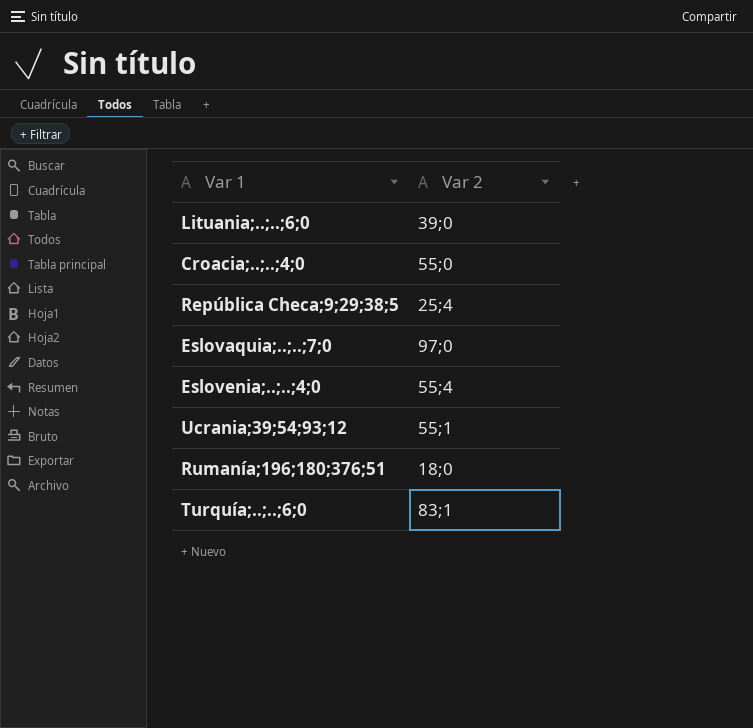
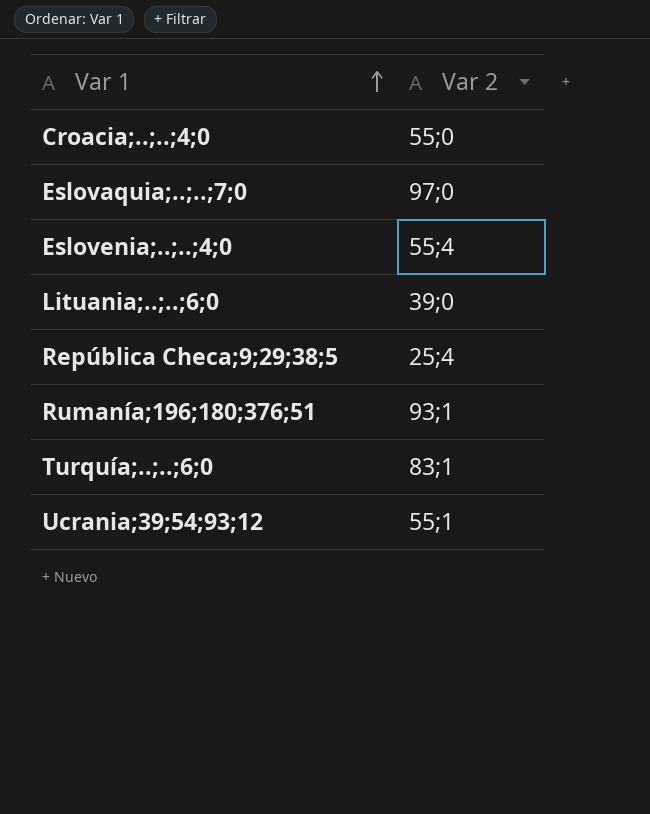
row order: none -> Var 1 ascending
Rumanía;196;180;376;51 | Var 2: 18;0 -> 93;1

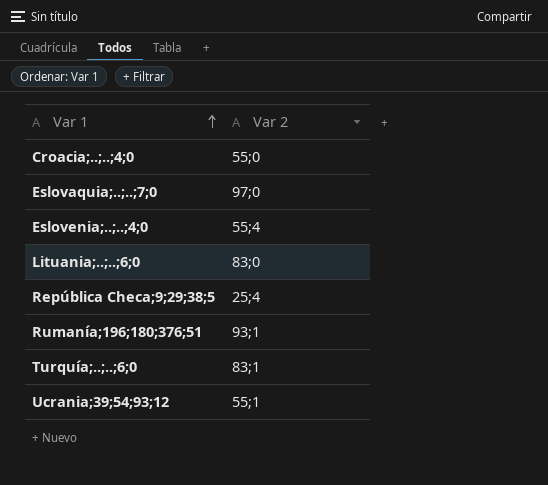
Lituania;..;..;6;0 | Var 2: 39;0 -> 83;0

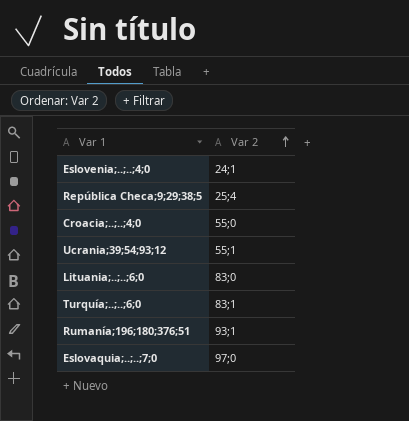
row order: Var 1 ascending -> Var 2 ascending
Eslovenia;..;..;4;0 | Var 2: 55;4 -> 24;1

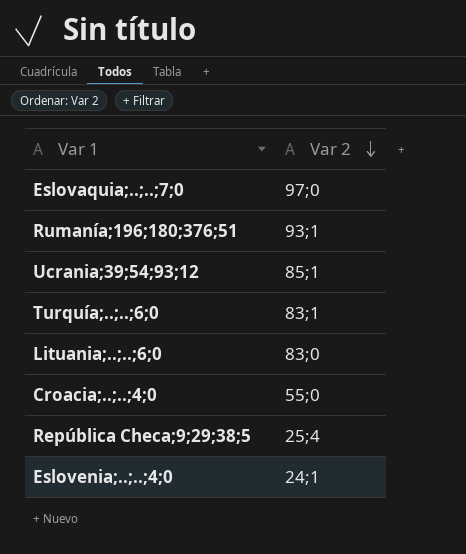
row order: Var 2 ascending -> Var 2 descending
Ucrania;39;54;93;12 | Var 2: 55;1 -> 85;1

